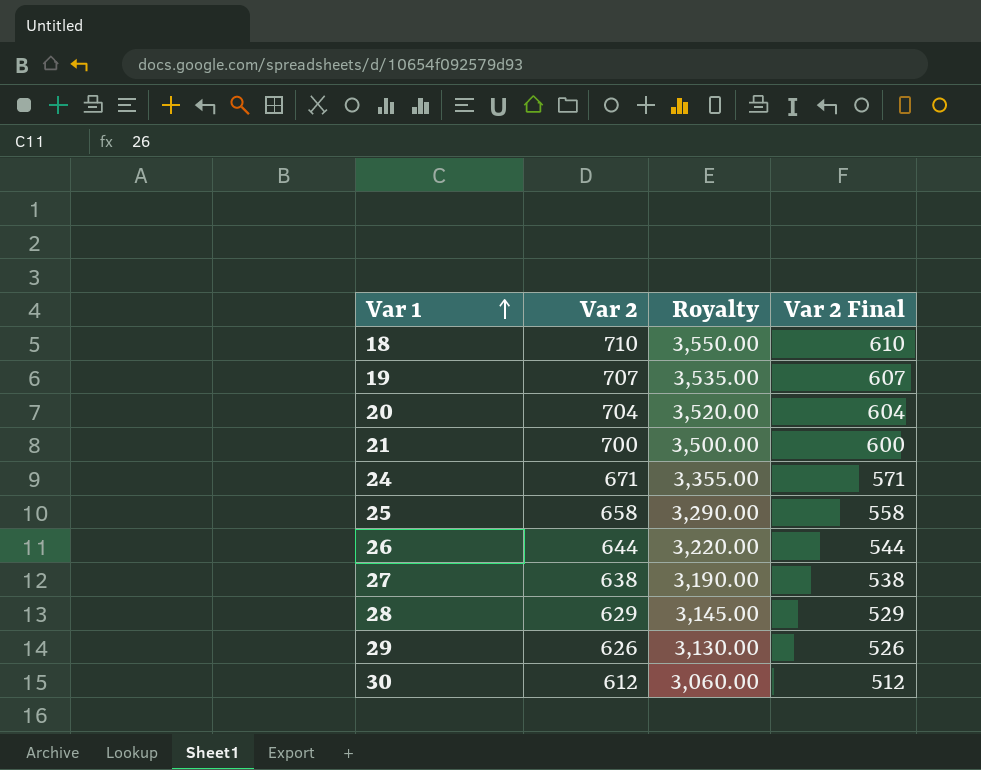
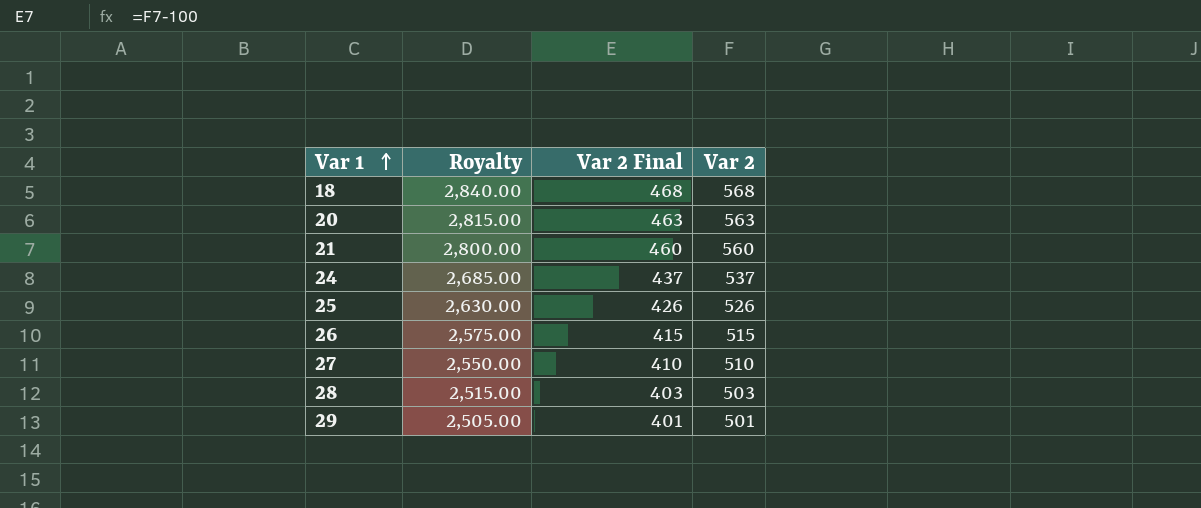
column Var 2 | position: 2 -> 4
row 19: 707 | 3,535.00 | 607 -> none
row 30: 612 | 3,060.00 | 512 -> none
18 | Royalty: 3,550.00 -> 2,840.00
18 | Var 2 Final: 610 -> 468
18 | Var 2: 710 -> 568
20 | Royalty: 3,520.00 -> 2,815.00
20 | Var 2 Final: 604 -> 463
20 | Var 2: 704 -> 563
21 | Royalty: 3,500.00 -> 2,800.00
21 | Var 2 Final: 600 -> 460
21 | Var 2: 700 -> 560
24 | Royalty: 3,355.00 -> 2,685.00
24 | Var 2 Final: 571 -> 437
24 | Var 2: 671 -> 537
25 | Royalty: 3,290.00 -> 2,630.00
25 | Var 2 Final: 558 -> 426
25 | Var 2: 658 -> 526
26 | Royalty: 3,220.00 -> 2,575.00
26 | Var 2 Final: 544 -> 415
26 | Var 2: 644 -> 515
27 | Royalty: 3,190.00 -> 2,550.00
27 | Var 2 Final: 538 -> 410
27 | Var 2: 638 -> 510
28 | Royalty: 3,145.00 -> 2,515.00
28 | Var 2 Final: 529 -> 403
28 | Var 2: 629 -> 503
29 | Royalty: 3,130.00 -> 2,505.00
29 | Var 2 Final: 526 -> 401
29 | Var 2: 626 -> 501

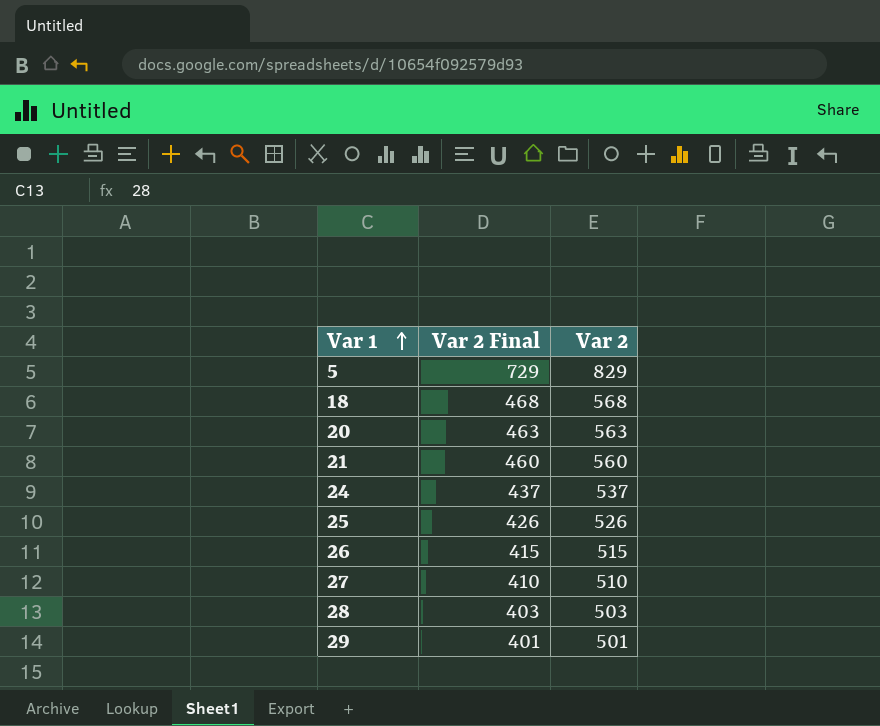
column Royalty | formula: [Var 2] * 5 -> none
row 5: none -> 729 | 829

